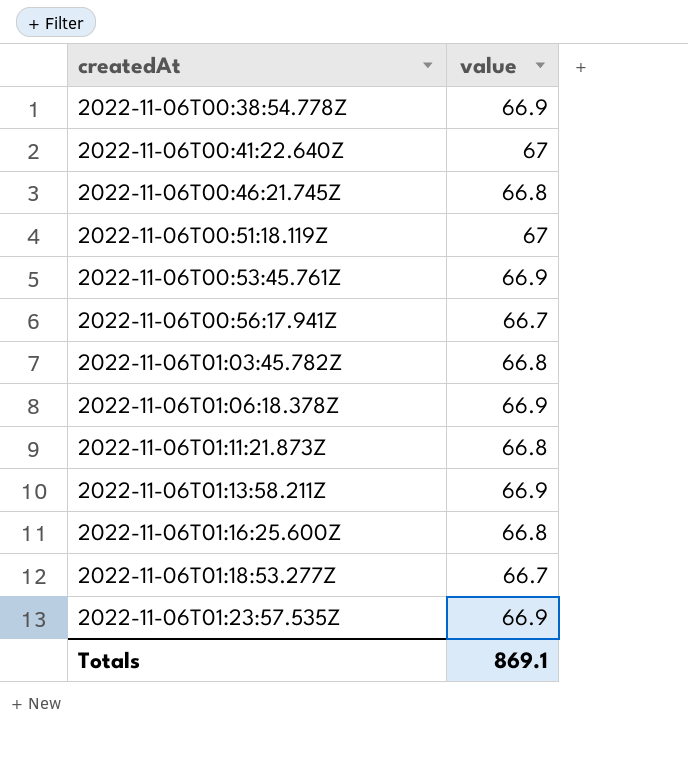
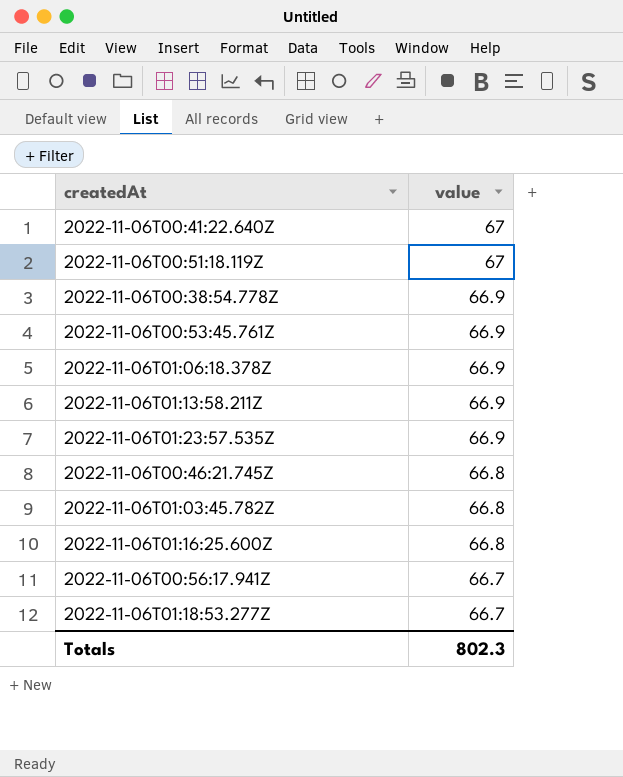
row order: createdAt ascending -> value descending
row 2022-11-06T01:11:21.873Z: 66.8 -> none
Totals | value: 869.1 -> 802.3

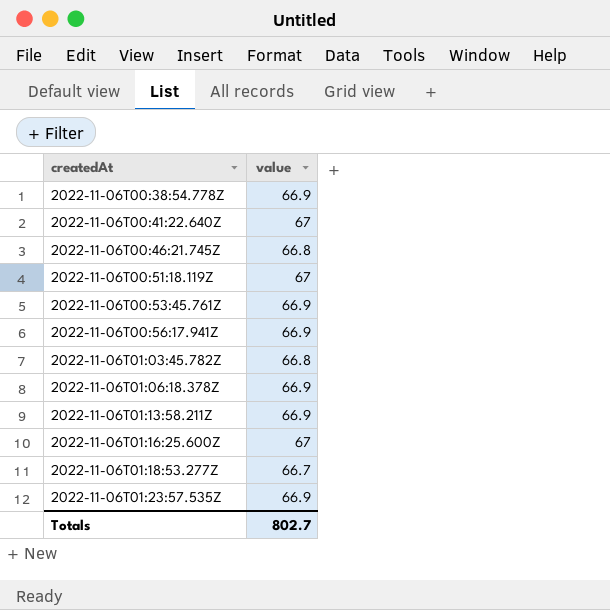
row order: value descending -> createdAt ascending
2022-11-06T00:56:17.941Z | value: 66.7 -> 66.9
2022-11-06T01:16:25.600Z | value: 66.8 -> 67
Totals | value: 802.3 -> 802.7

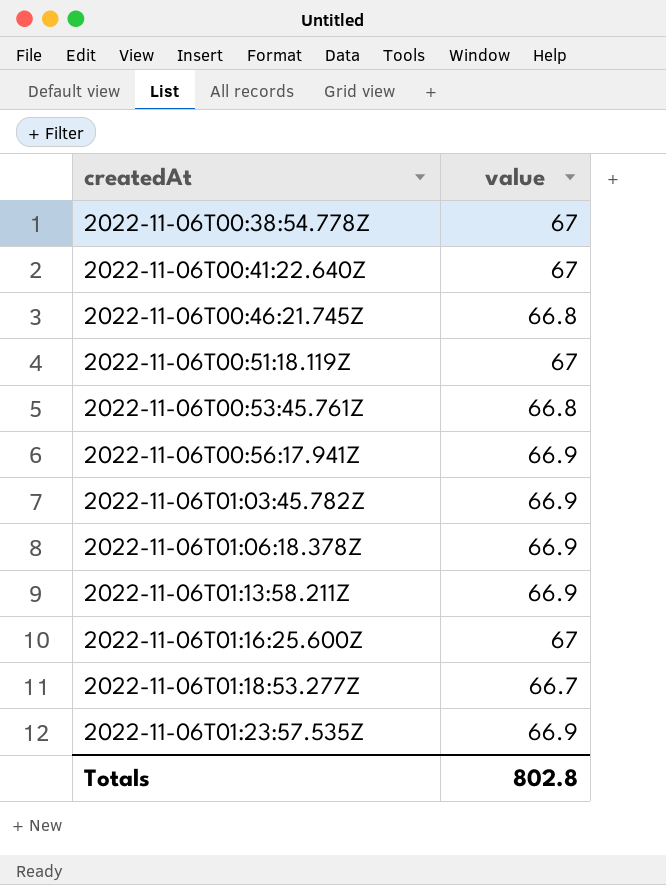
2022-11-06T00:38:54.778Z | value: 66.9 -> 67
2022-11-06T00:53:45.761Z | value: 66.9 -> 66.8
2022-11-06T01:03:45.782Z | value: 66.8 -> 66.9
Totals | value: 802.7 -> 802.8

